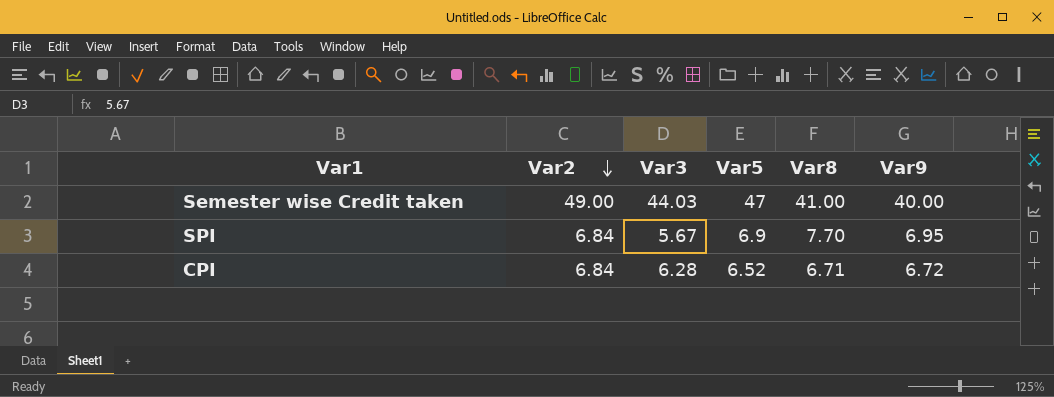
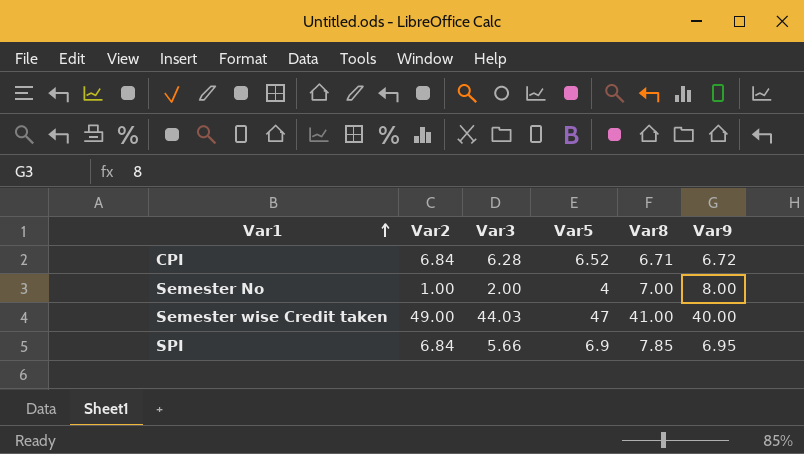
row order: Var2 descending -> Var1 ascending
row Semester No: none -> 1.00 | 2.00 | 4 | 7.00 | 8.00
SPI | Var3: 5.67 -> 5.66
SPI | Var8: 7.70 -> 7.85

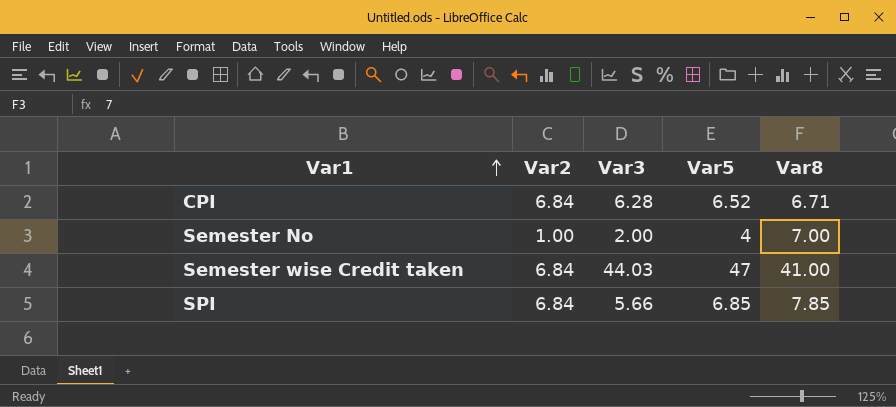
column Var9 | position: 6 -> none
Semester wise Credit taken | Var2: 49.00 -> 6.84
SPI | Var5: 6.9 -> 6.85

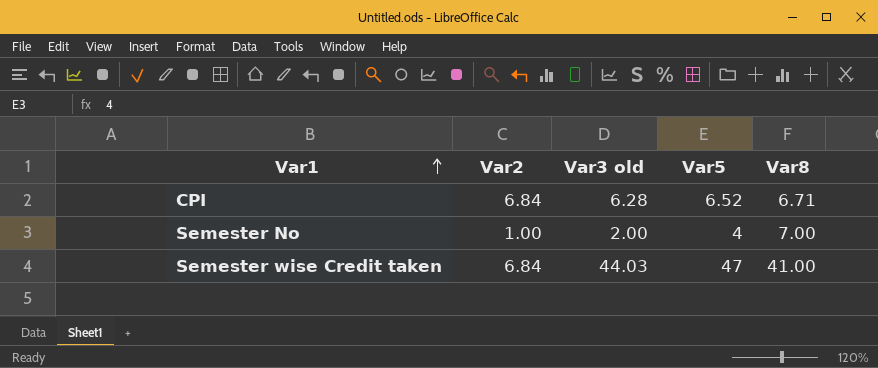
column name: Var3 -> Var3 old
row SPI: 6.84 | 5.66 | 6.85 | 7.85 -> none

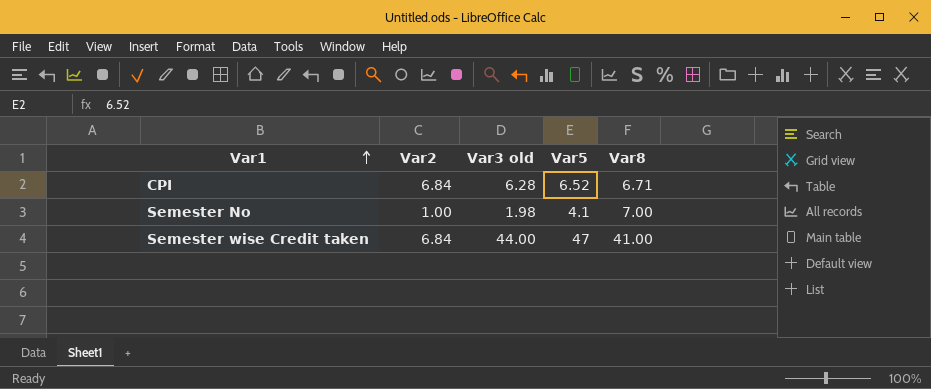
Semester No | Var3 old: 2.00 -> 1.98
Semester No | Var5: 4 -> 4.1
Semester wise Credit taken | Var3 old: 44.03 -> 44.00

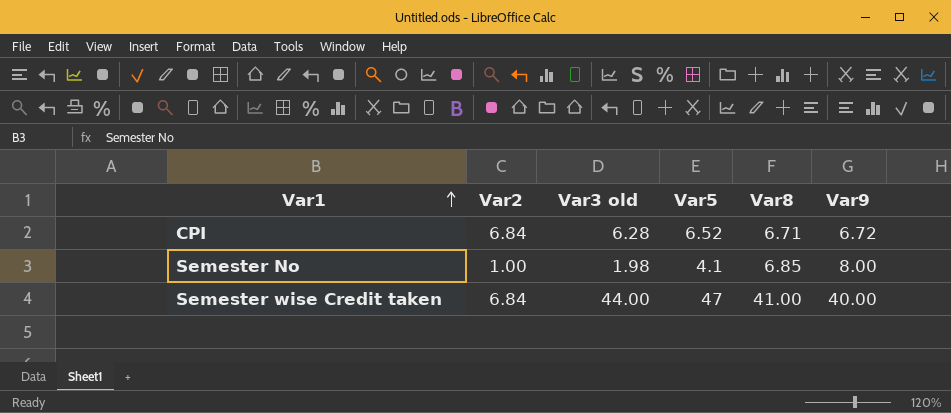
column Var9 | position: none -> 6
Semester No | Var8: 7.00 -> 6.85

